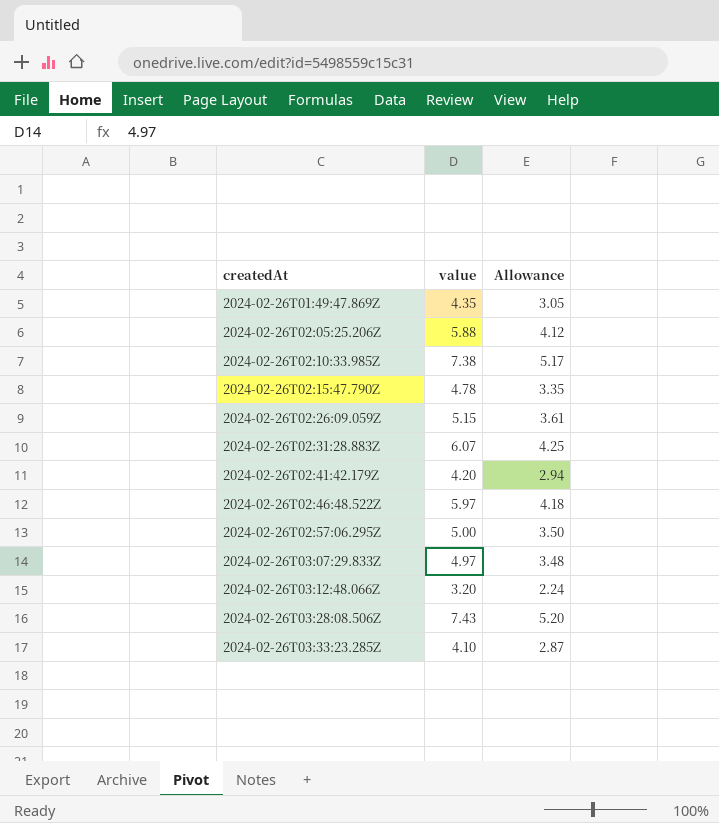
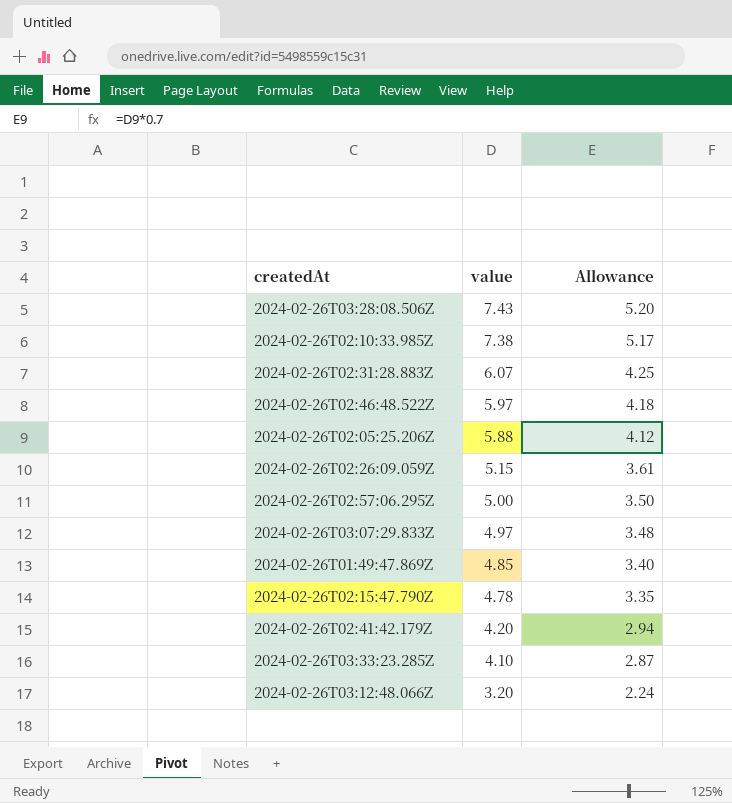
row order: createdAt ascending -> value descending
2024-02-26T01:49:47.869Z | value: 4.35 -> 4.85
2024-02-26T01:49:47.869Z | Allowance: 3.05 -> 3.40

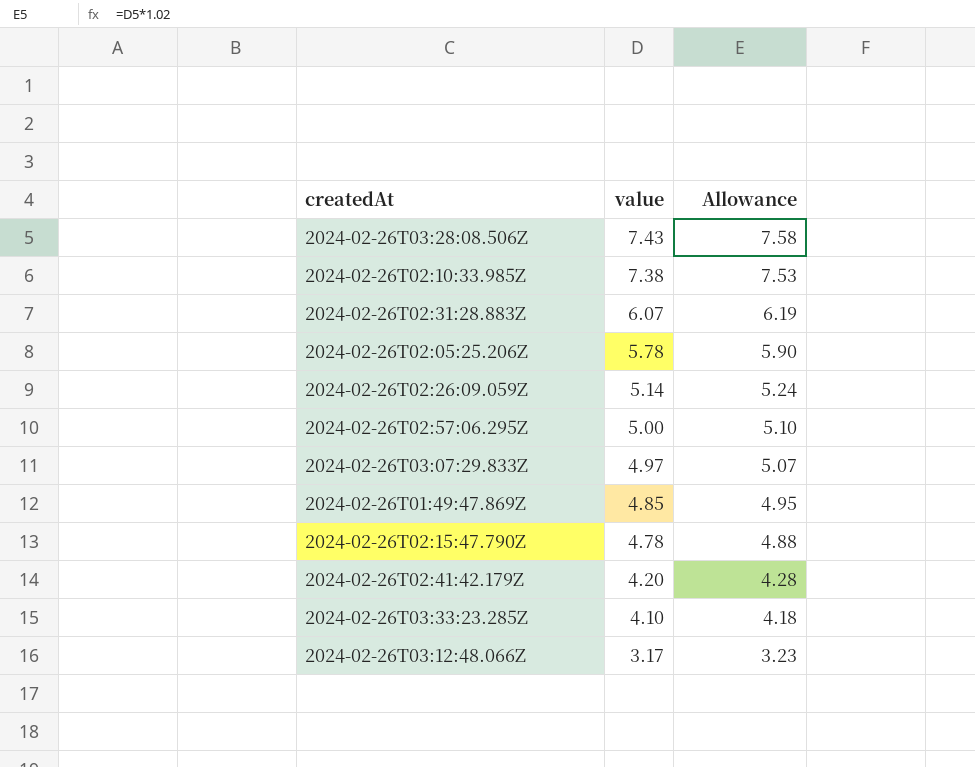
column Allowance | formula: [value] * 0.7 -> [value] * 1.02
row 2024-02-26T02:46:48.522Z: 5.97 | 4.18 -> none
2024-02-26T02:05:25.206Z | value: 5.88 -> 5.78
2024-02-26T02:26:09.059Z | value: 5.15 -> 5.14
2024-02-26T03:12:48.066Z | value: 3.20 -> 3.17

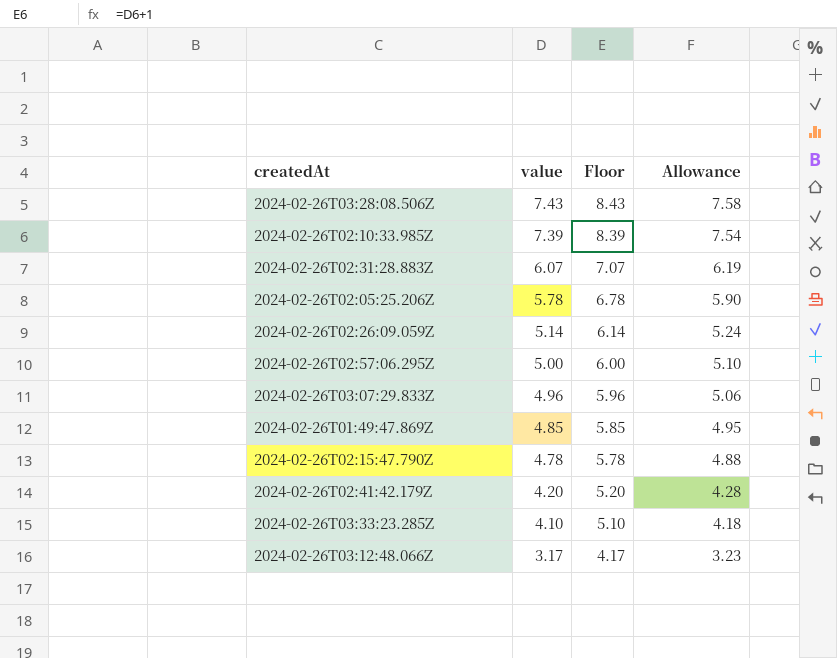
column Floor | formula: none -> [value] + 1
2024-02-26T02:10:33.985Z | value: 7.38 -> 7.39
2024-02-26T02:10:33.985Z | Allowance: 7.53 -> 7.54
2024-02-26T03:07:29.833Z | value: 4.97 -> 4.96
2024-02-26T03:07:29.833Z | Allowance: 5.07 -> 5.06

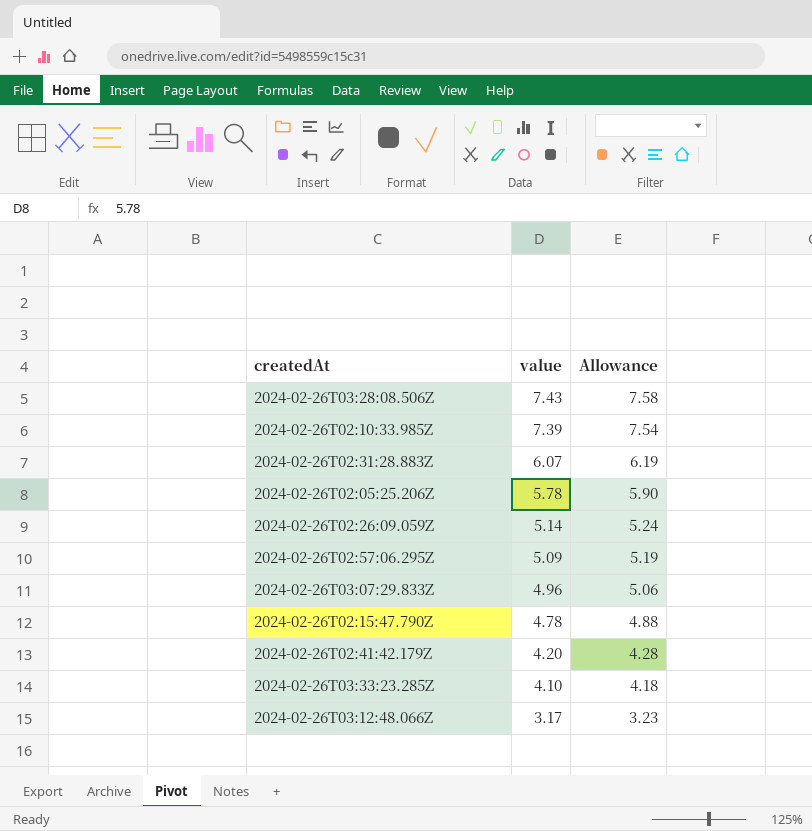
column Floor | formula: [value] + 1 -> none
row 2024-02-26T01:49:47.869Z: 4.85 | 5.85 | 4.95 -> none
2024-02-26T02:57:06.295Z | value: 5.00 -> 5.09
2024-02-26T02:57:06.295Z | Allowance: 5.10 -> 5.19

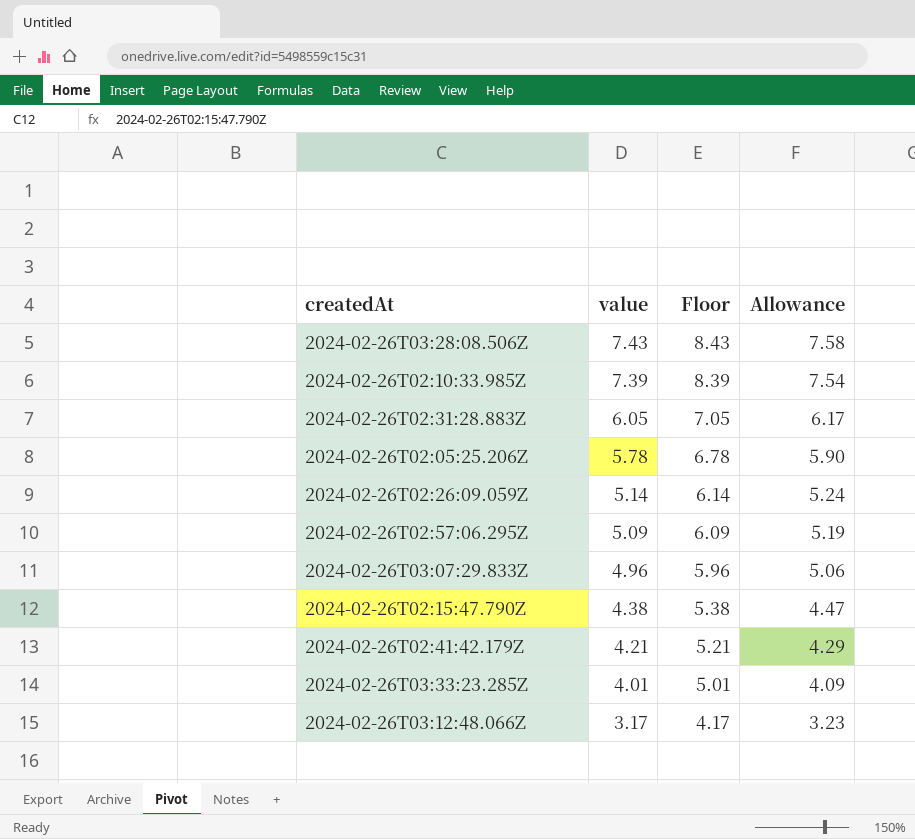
column Floor | formula: none -> [value] + 1
2024-02-26T02:31:28.883Z | value: 6.07 -> 6.05
2024-02-26T02:31:28.883Z | Allowance: 6.19 -> 6.17
2024-02-26T02:15:47.790Z | value: 4.78 -> 4.38
2024-02-26T02:15:47.790Z | Allowance: 4.88 -> 4.47
2024-02-26T02:41:42.179Z | value: 4.20 -> 4.21
2024-02-26T02:41:42.179Z | Allowance: 4.28 -> 4.29
2024-02-26T03:33:23.285Z | value: 4.10 -> 4.01
2024-02-26T03:33:23.285Z | Allowance: 4.18 -> 4.09

